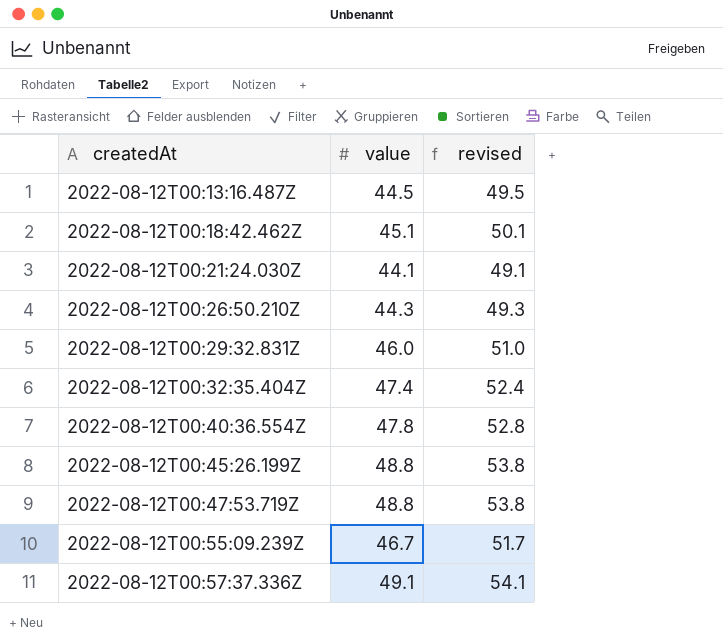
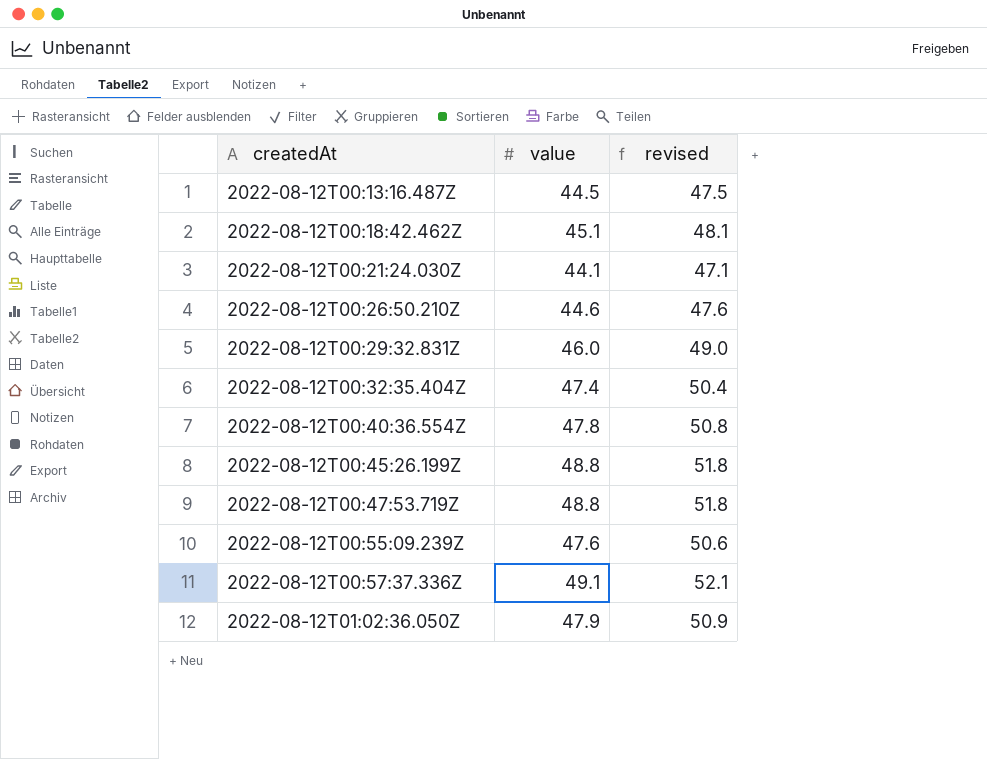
column revised | formula: [value] + 5 -> [value] + 3
2022-08-12T00:26:50.210Z | value: 44.3 -> 44.6
2022-08-12T00:55:09.239Z | value: 46.7 -> 47.6
row 2022-08-12T01:02:36.050Z: none -> 47.9 | 50.9

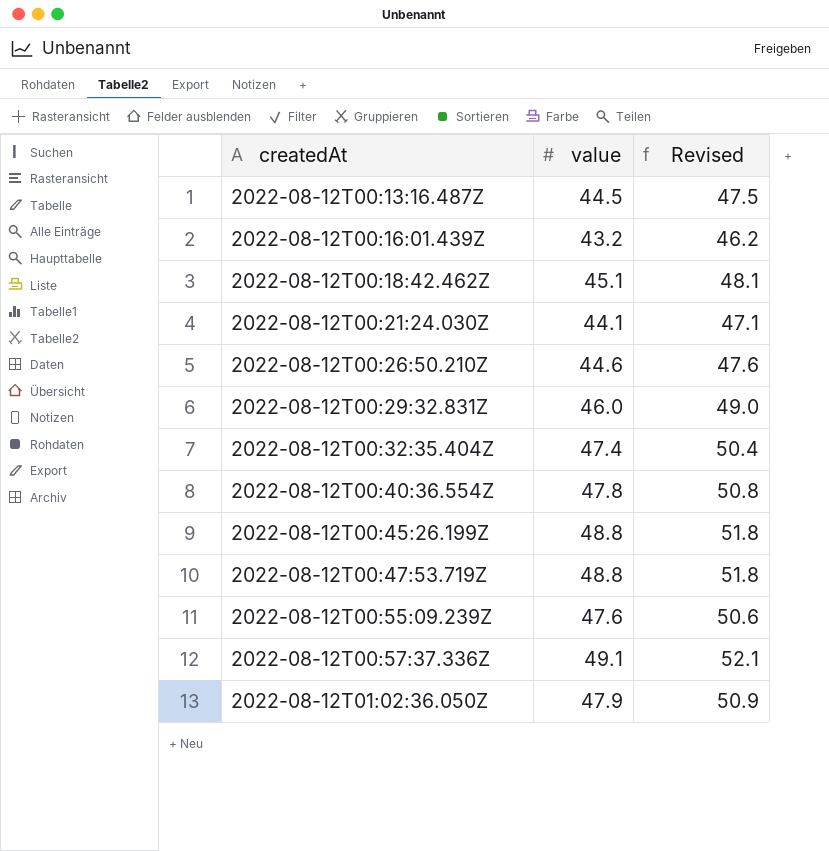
column name: revised -> Revised
row 2022-08-12T00:16:01.439Z: none -> 43.2 | 46.2

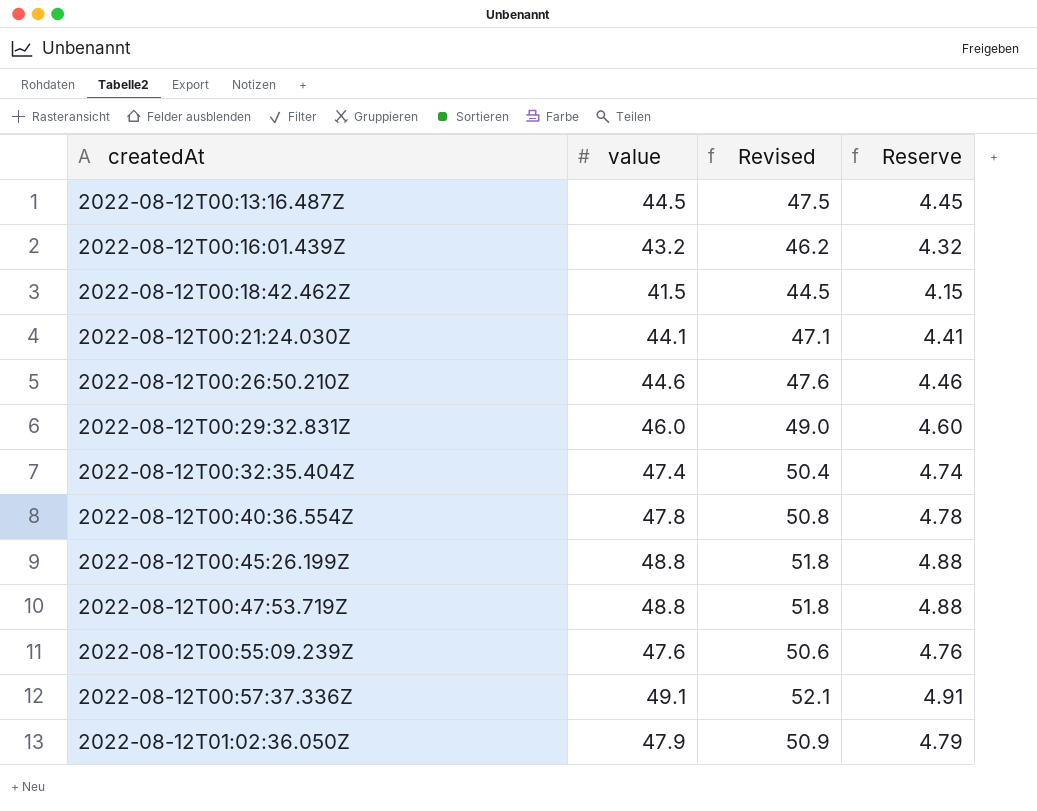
column Reserve | formula: none -> [value] * 0.1
2022-08-12T00:18:42.462Z | value: 45.1 -> 41.5
2022-08-12T00:18:42.462Z | Revised: 48.1 -> 44.5

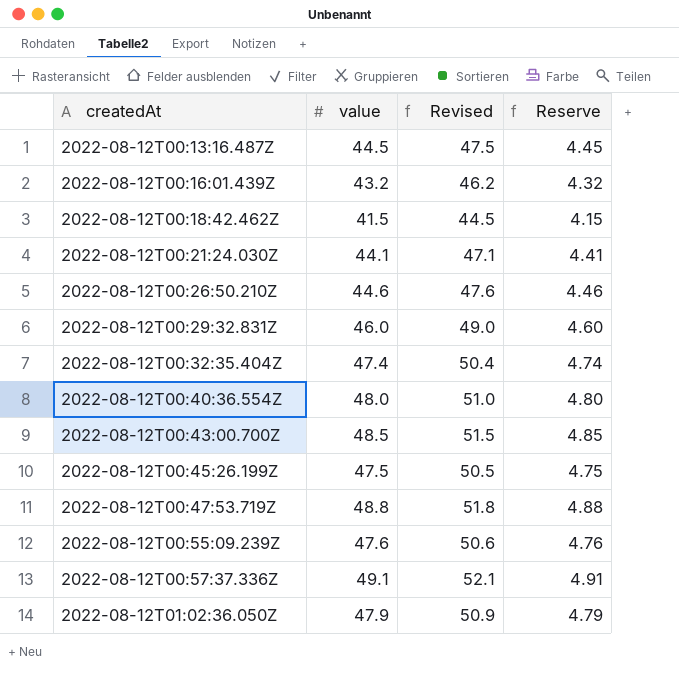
2022-08-12T00:40:36.554Z | value: 47.8 -> 48.0
2022-08-12T00:40:36.554Z | Revised: 50.8 -> 51.0
2022-08-12T00:40:36.554Z | Reserve: 4.78 -> 4.80
row 2022-08-12T00:43:00.700Z: none -> 48.5 | 51.5 | 4.85
2022-08-12T00:45:26.199Z | value: 48.8 -> 47.5
2022-08-12T00:45:26.199Z | Revised: 51.8 -> 50.5
2022-08-12T00:45:26.199Z | Reserve: 4.88 -> 4.75

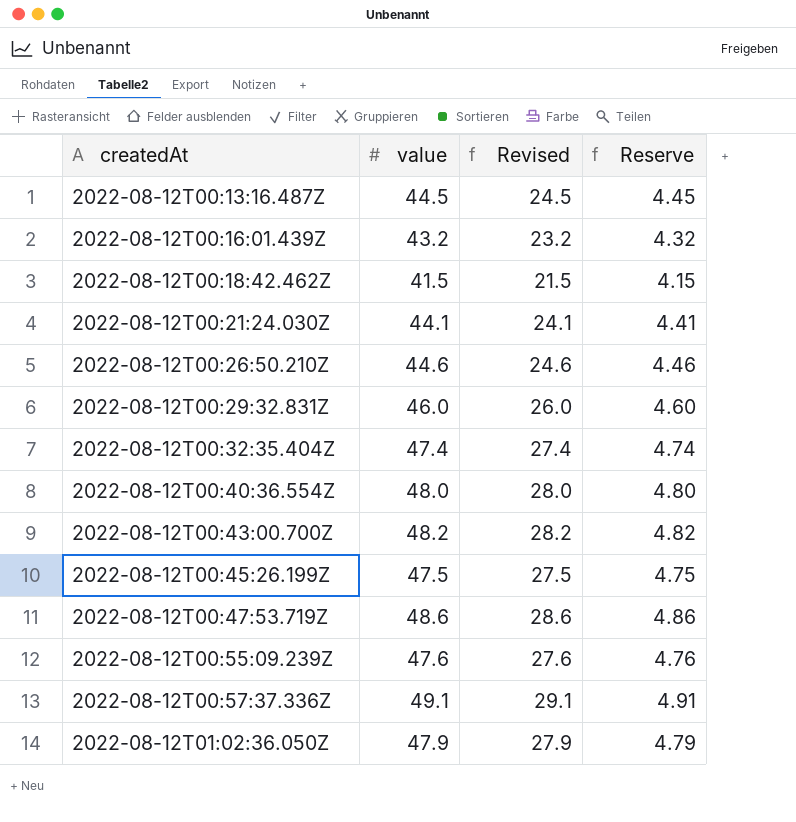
column Revised | formula: [value] + 3 -> [value] - 20
2022-08-12T00:43:00.700Z | value: 48.5 -> 48.2
2022-08-12T00:43:00.700Z | Reserve: 4.85 -> 4.82
2022-08-12T00:47:53.719Z | value: 48.8 -> 48.6
2022-08-12T00:47:53.719Z | Reserve: 4.88 -> 4.86

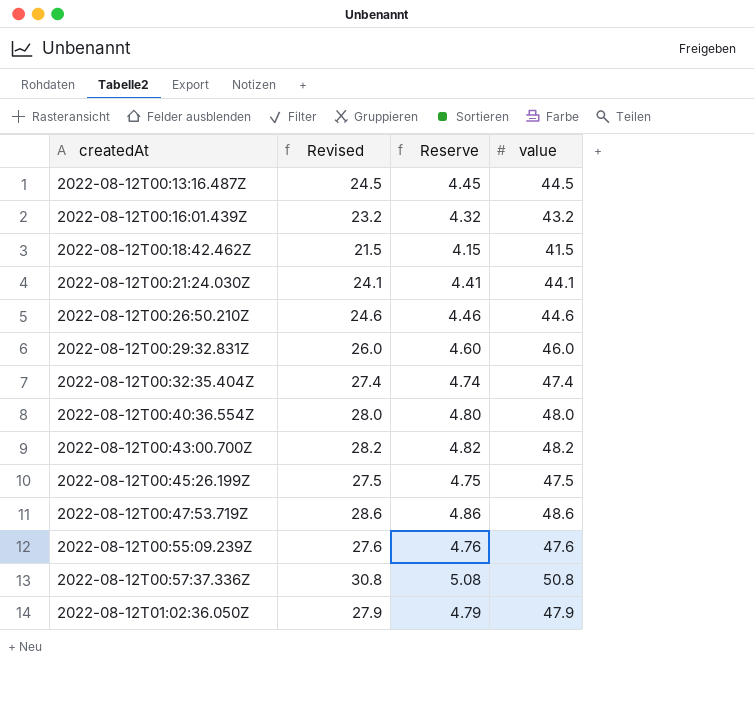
column value | position: 2 -> 4
2022-08-12T00:57:37.336Z | Revised: 29.1 -> 30.8
2022-08-12T00:57:37.336Z | Reserve: 4.91 -> 5.08
2022-08-12T00:57:37.336Z | value: 49.1 -> 50.8

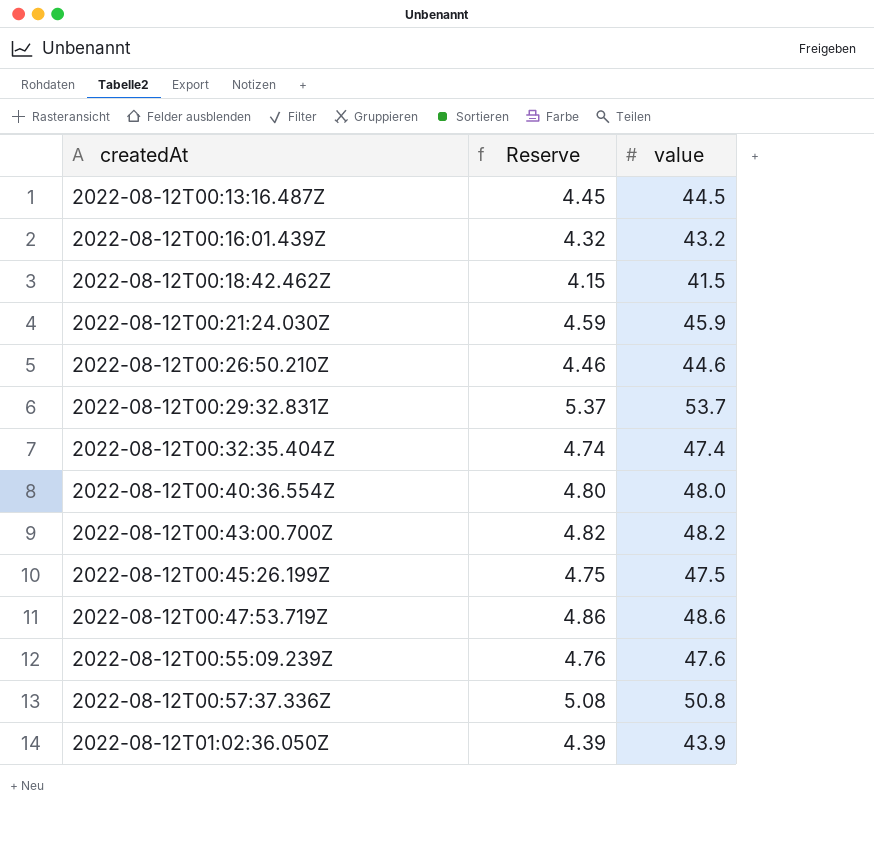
column Revised | formula: [value] - 20 -> none
2022-08-12T00:21:24.030Z | Reserve: 4.41 -> 4.59
2022-08-12T00:21:24.030Z | value: 44.1 -> 45.9
2022-08-12T00:29:32.831Z | Reserve: 4.60 -> 5.37
2022-08-12T00:29:32.831Z | value: 46.0 -> 53.7
2022-08-12T01:02:36.050Z | Reserve: 4.79 -> 4.39
2022-08-12T01:02:36.050Z | value: 47.9 -> 43.9

